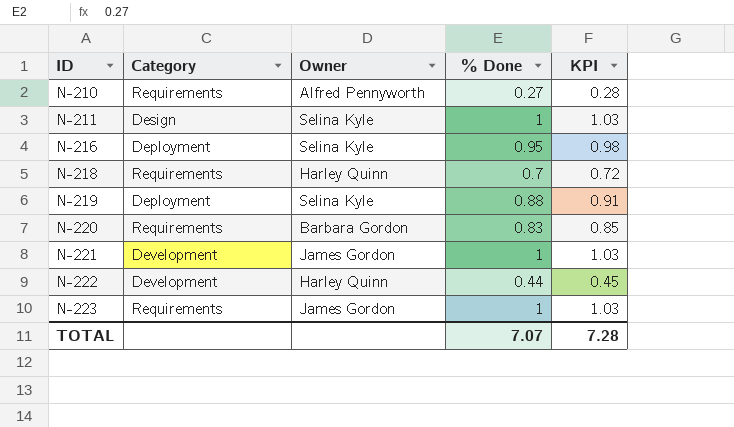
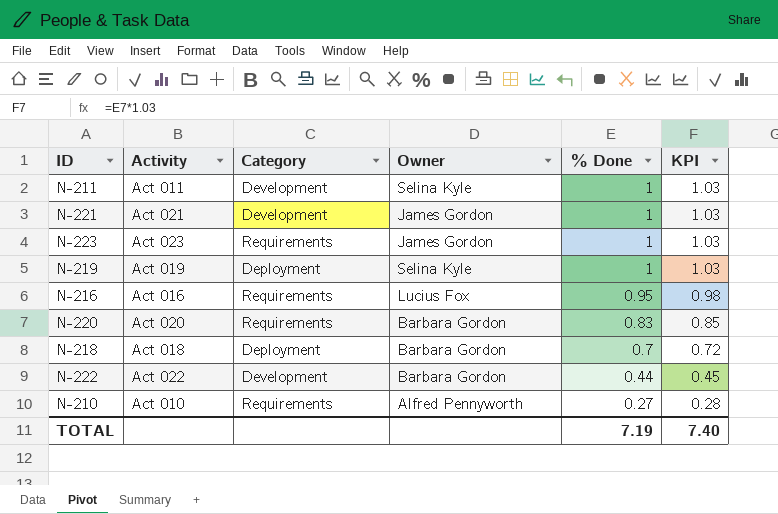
row order: ID ascending -> % Done descending
column Activity | position: none -> 2
N-211 | Category: Design -> Development
N-219 | % Done: 0.88 -> 1
N-219 | KPI: 0.91 -> 1.03
N-216 | Category: Deployment -> Requirements
N-216 | Owner: Selina Kyle -> Lucius Fox
N-218 | Category: Requirements -> Deployment
N-218 | Owner: Harley Quinn -> Barbara Gordon
N-222 | Owner: Harley Quinn -> Barbara Gordon
TOTAL | % Done: 7.07 -> 7.19
TOTAL | KPI: 7.28 -> 7.40

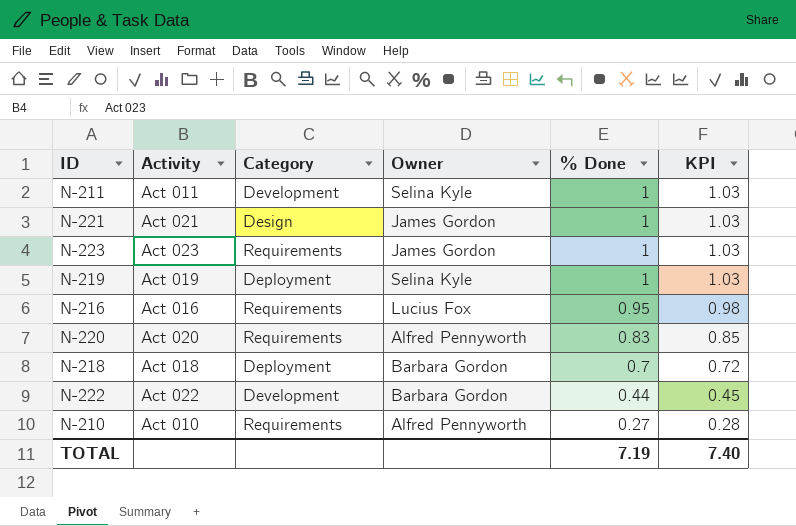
N-221 | Category: Development -> Design
N-220 | Owner: Barbara Gordon -> Alfred Pennyworth

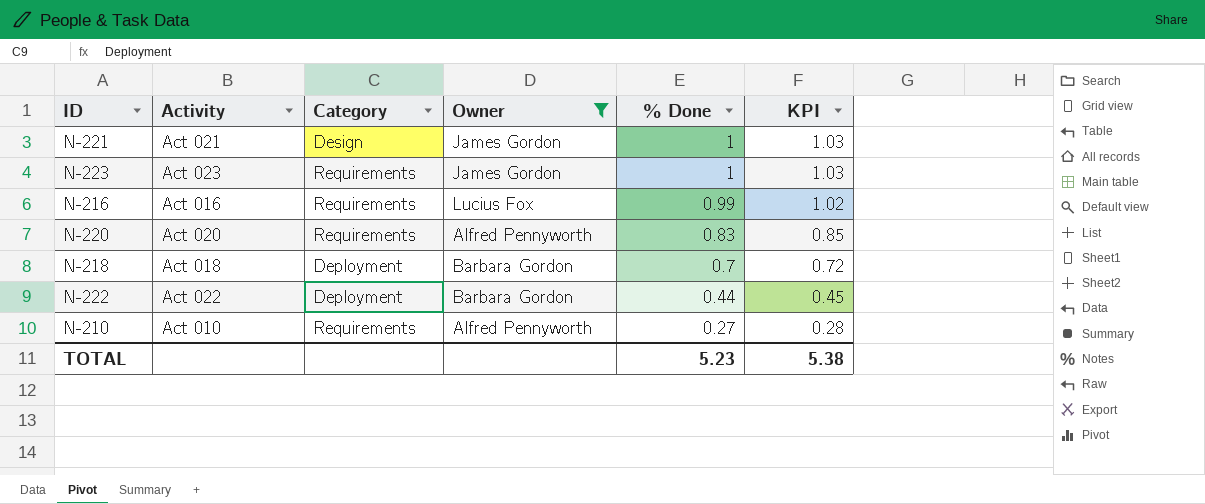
filter: none -> Owner != Selina Kyle
N-216 | % Done: 0.95 -> 0.99
N-216 | KPI: 0.98 -> 1.02
N-222 | Category: Development -> Deployment
TOTAL | % Done: 7.19 -> 5.23
TOTAL | KPI: 7.40 -> 5.38

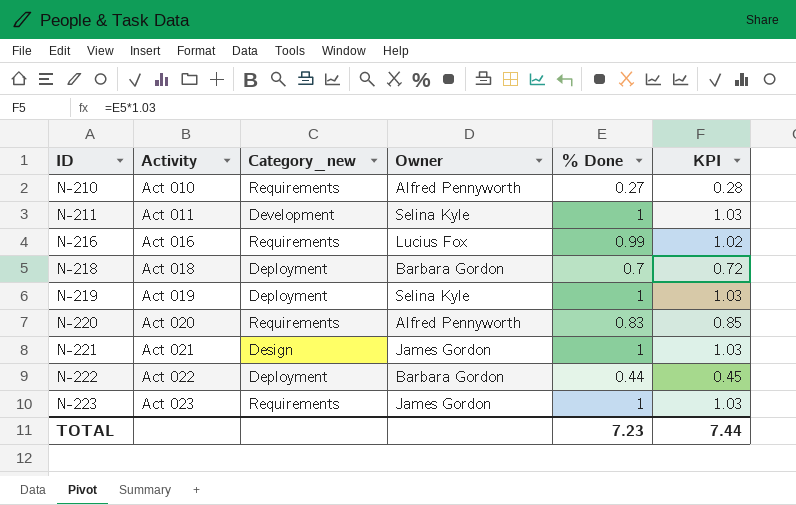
filter: Owner != Selina Kyle -> none
row order: % Done descending -> ID ascending
column name: Category -> Category_new
TOTAL | % Done: 5.23 -> 7.23
TOTAL | KPI: 5.38 -> 7.44

